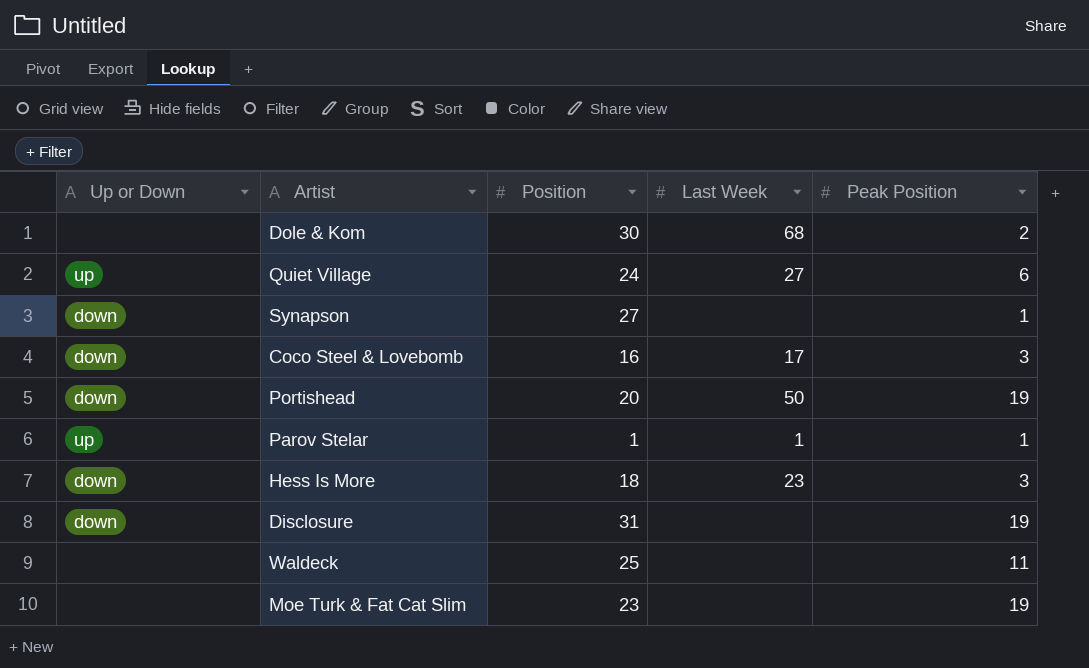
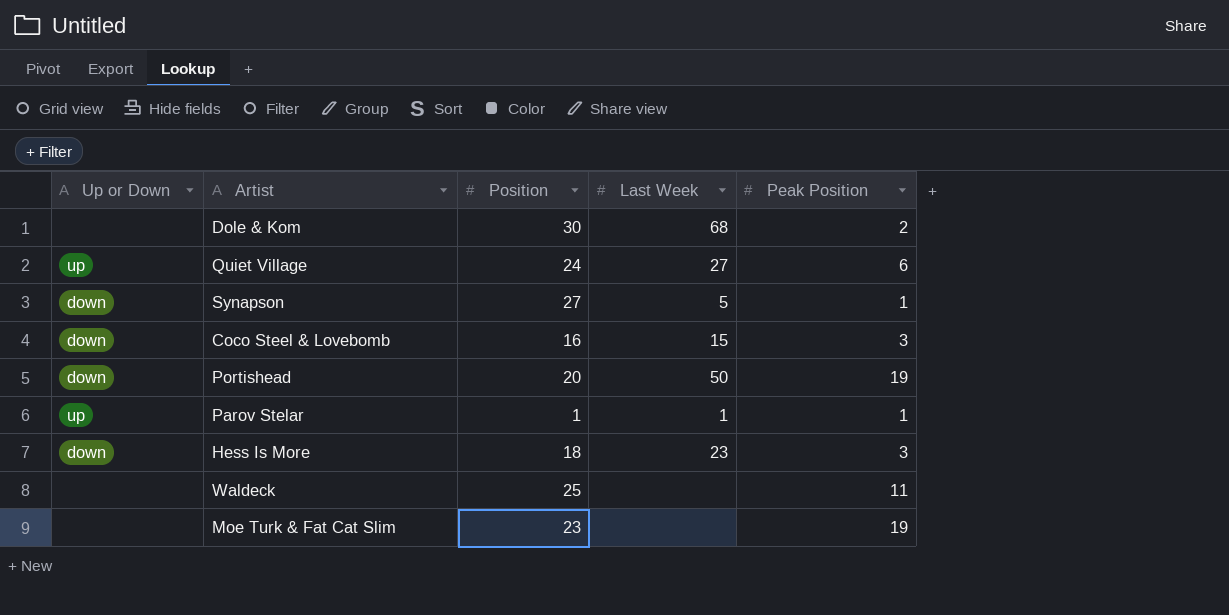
row Disclosure: down | 31 | none | 19 -> none
Synapson | Last Week: none -> 5
Coco Steel & Lovebomb | Last Week: 17 -> 15

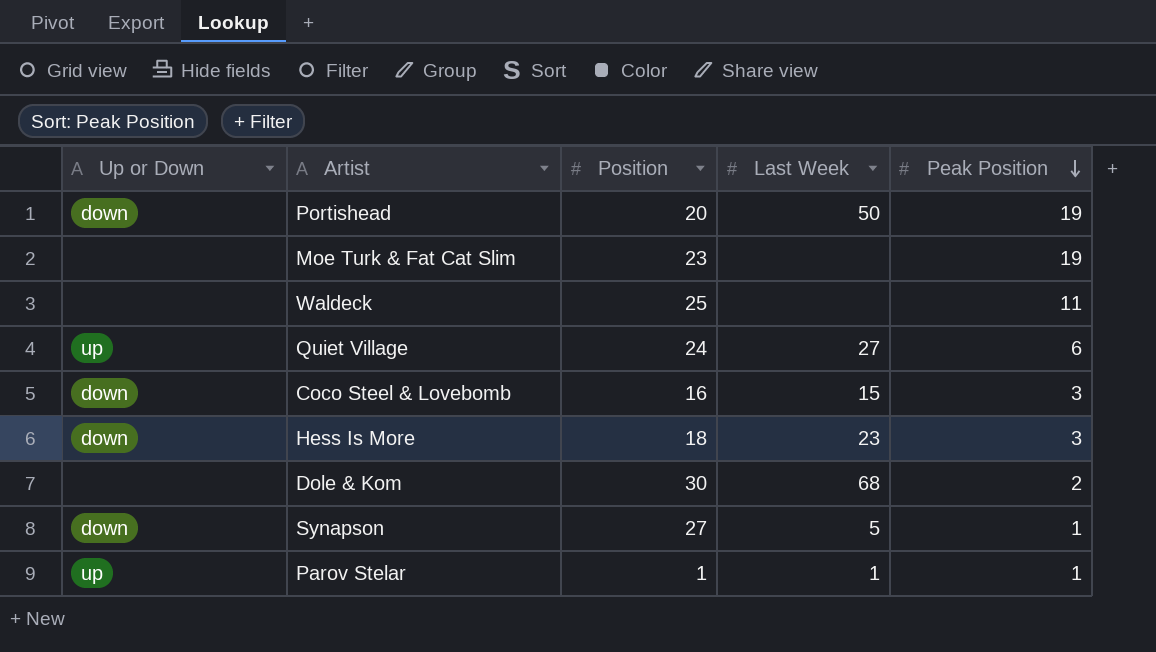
row order: none -> Peak Position descending

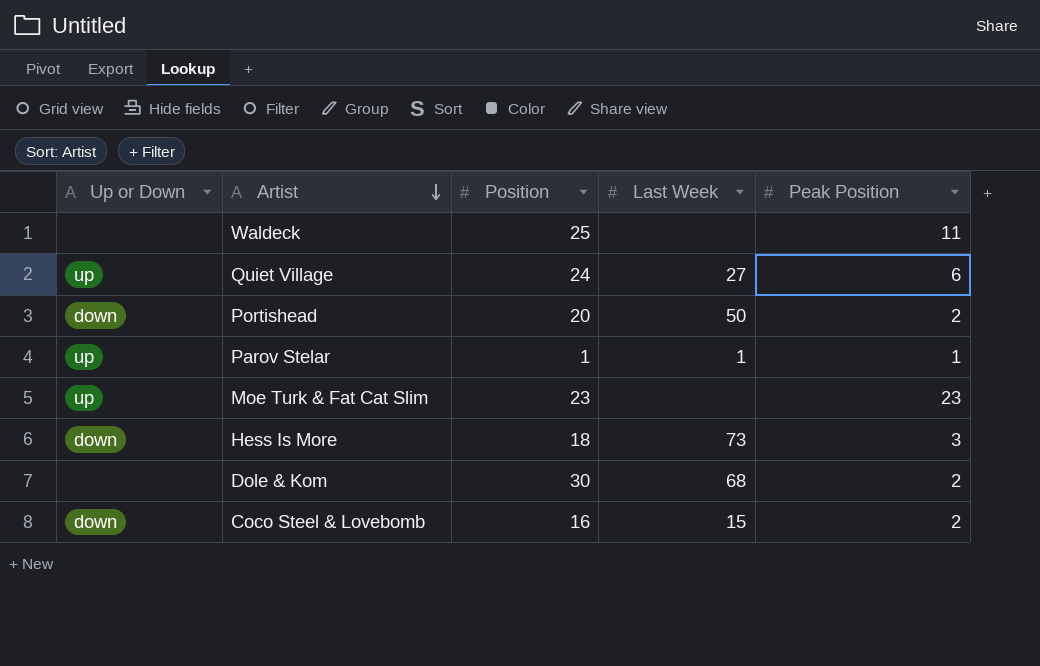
row order: Peak Position descending -> Artist descending
row Synapson: down | 27 | 5 | 1 -> none
Portishead | Peak Position: 19 -> 2
Moe Turk & Fat Cat Slim | Up or Down: none -> up
Moe Turk & Fat Cat Slim | Peak Position: 19 -> 23
Hess Is More | Last Week: 23 -> 73
Coco Steel & Lovebomb | Peak Position: 3 -> 2

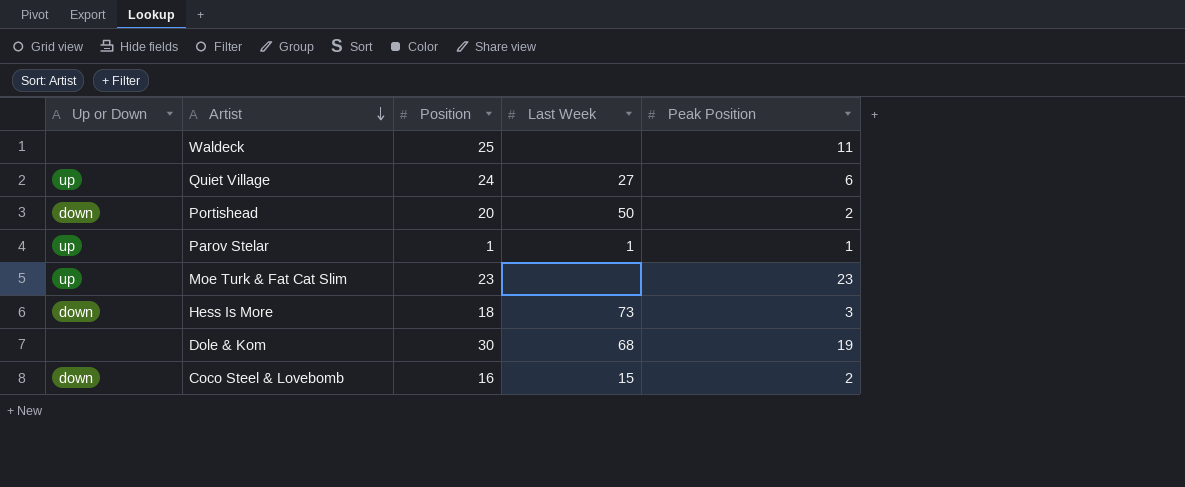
Dole & Kom | Peak Position: 2 -> 19

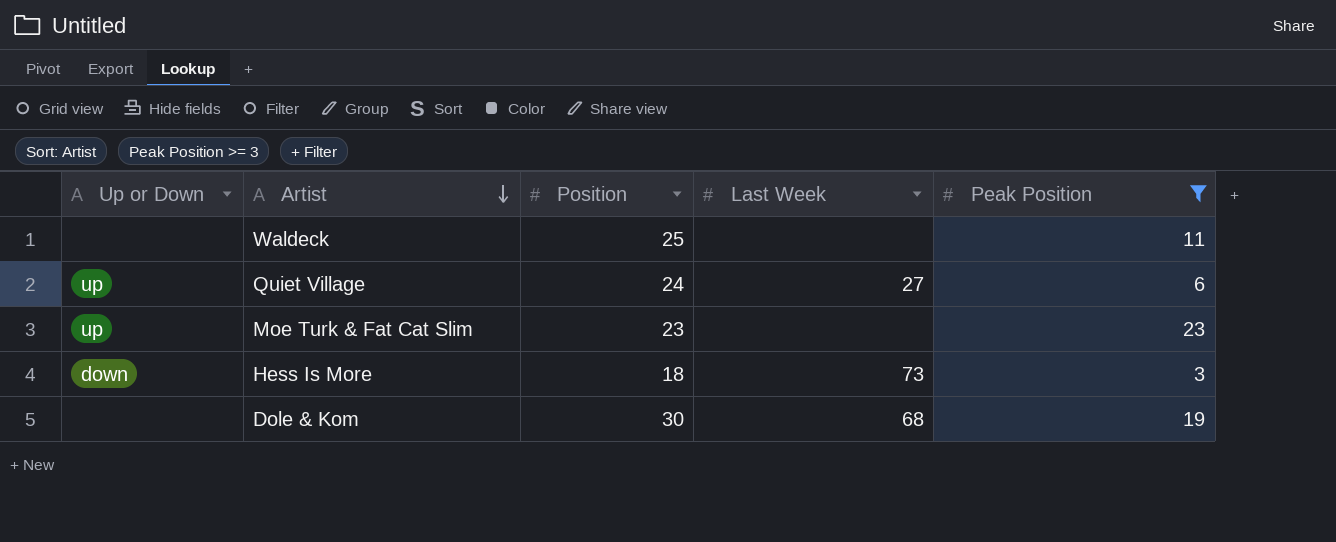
filter: none -> Peak Position >= 3

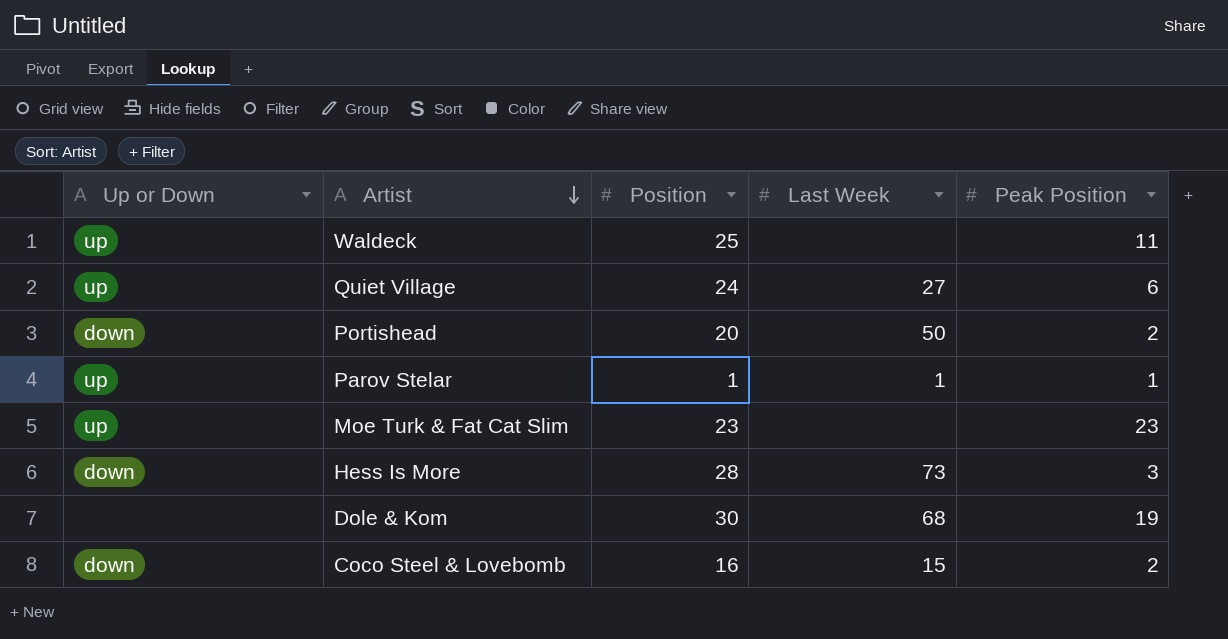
filter: Peak Position >= 3 -> none
Waldeck | Up or Down: none -> up
Hess Is More | Position: 18 -> 28

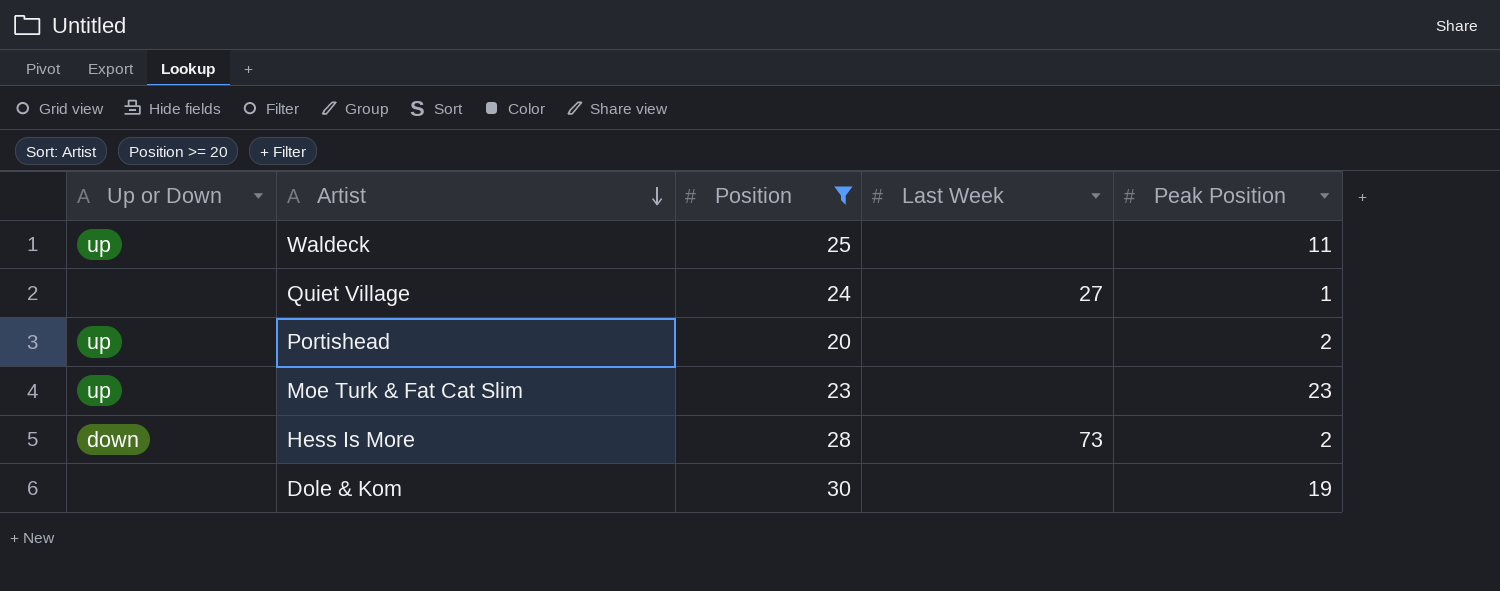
filter: none -> Position >= 20
Quiet Village | Up or Down: up -> none
Quiet Village | Peak Position: 6 -> 1
Portishead | Up or Down: down -> up
Portishead | Last Week: 50 -> none
Hess Is More | Peak Position: 3 -> 2
Dole & Kom | Last Week: 68 -> none

